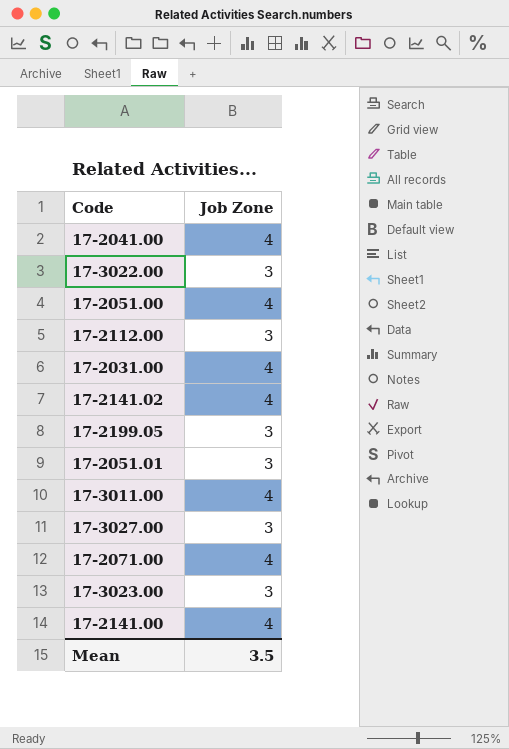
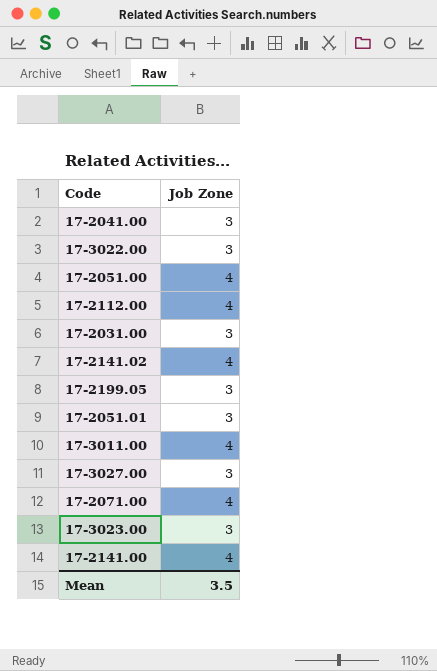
17-2041.00 | Job Zone: 4 -> 3
17-2112.00 | Job Zone: 3 -> 4
17-2031.00 | Job Zone: 4 -> 3

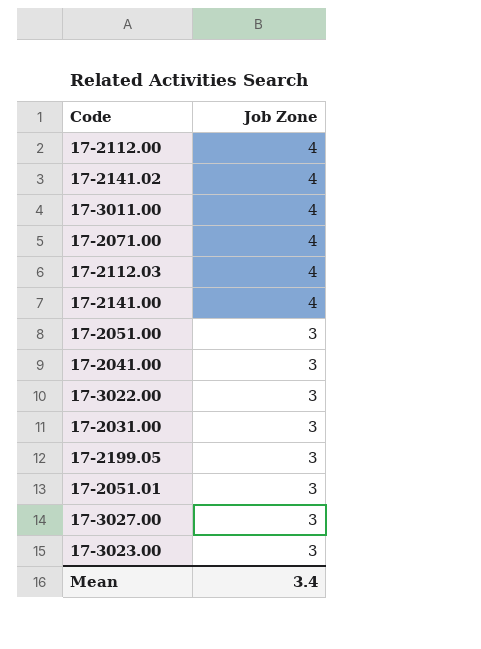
row order: none -> Job Zone descending
row 17-2112.03: none -> 4
17-2051.00 | Job Zone: 4 -> 3
Mean | Job Zone: 3.5 -> 3.4

